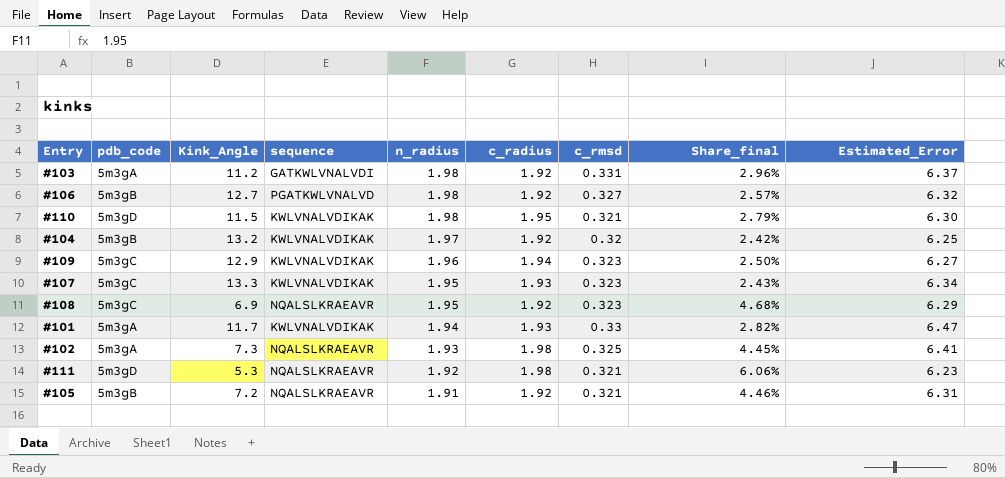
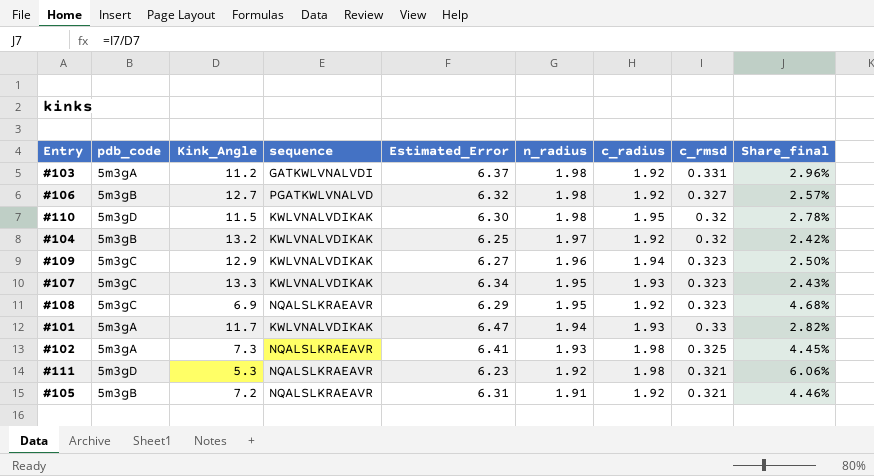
column Estimated_Error | position: 9 -> 5
#110 | c_rmsd: 0.321 -> 0.32
#110 | Share_final: 2.79% -> 2.78%

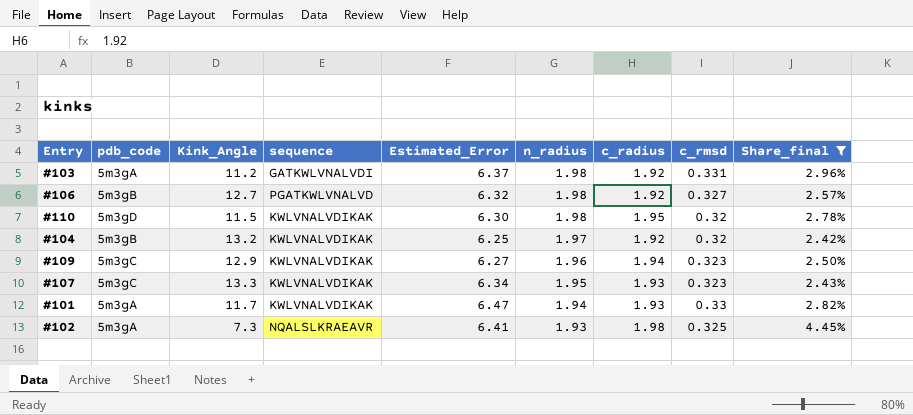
filter: none -> Share_final <= 4.45%

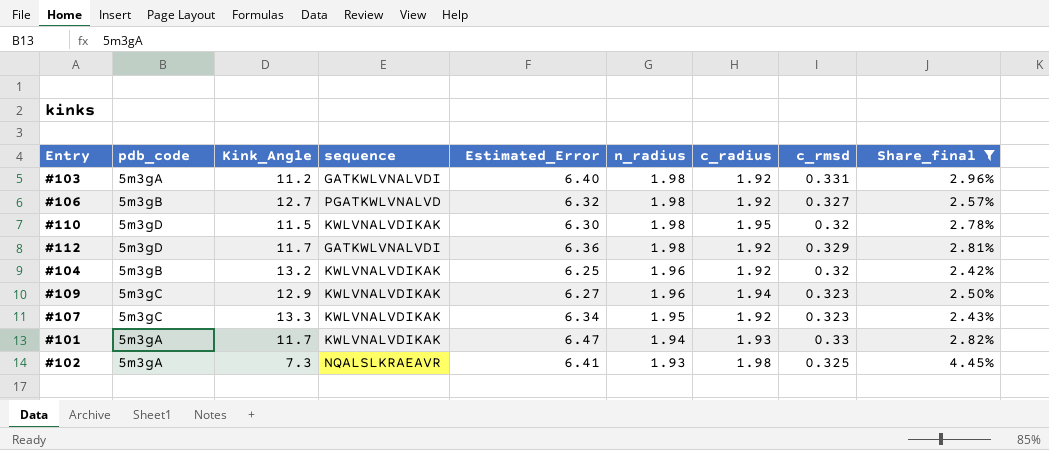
#103 | Estimated_Error: 6.37 -> 6.40
row #112: none -> 5m3gD | 11.7 | GATKWLVNALVDI | 6.36 | 1.98 | 1.92 | 0.329 | 2.81%
#104 | n_radius: 1.97 -> 1.96
#107 | c_radius: 1.93 -> 1.92

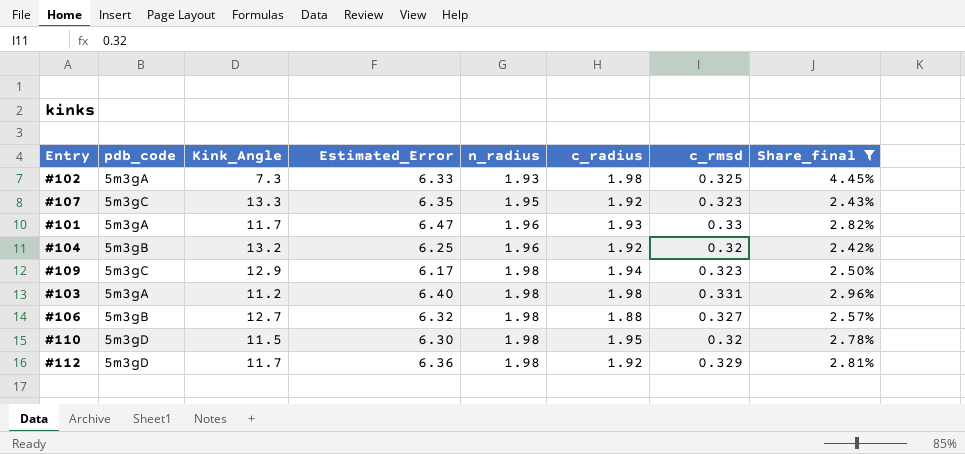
row order: n_radius descending -> n_radius ascending
column sequence | position: 4 -> none
#102 | Estimated_Error: 6.41 -> 6.33
#107 | Estimated_Error: 6.34 -> 6.35
#101 | n_radius: 1.94 -> 1.96
#109 | Estimated_Error: 6.27 -> 6.17
#109 | n_radius: 1.96 -> 1.98
#103 | c_radius: 1.92 -> 1.98
#106 | c_radius: 1.92 -> 1.88

